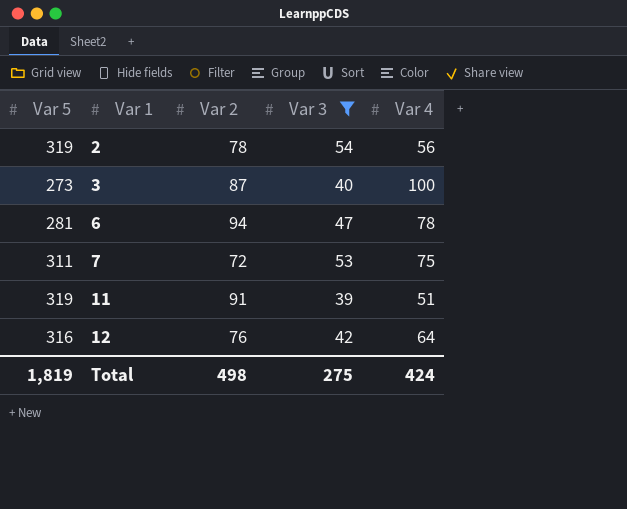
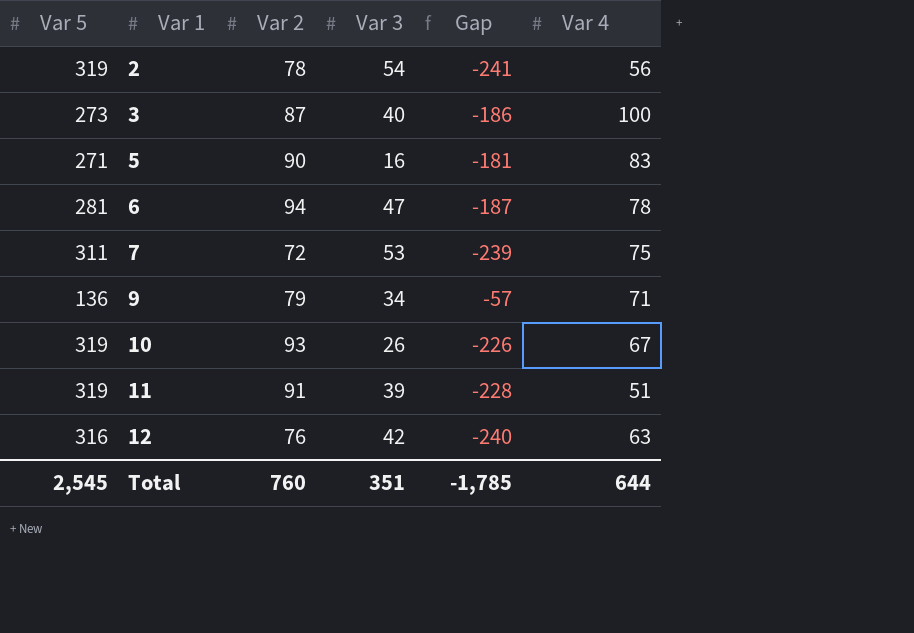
filter: Var 3 >= 39 -> none
column Gap | formula: none -> [Var 2] - [Var 5]
12 | Var 4: 64 -> 63
Total | Var 5: 1,819 -> 2,545
Total | Var 2: 498 -> 760
Total | Var 3: 275 -> 351
Total | Var 4: 424 -> 644

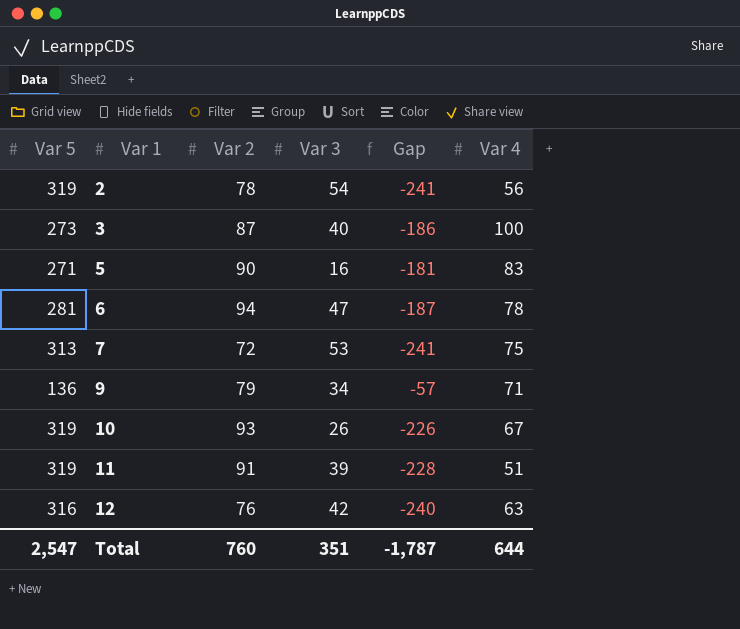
7 | Var 5: 311 -> 313
7 | Gap: -239 -> -241
Total | Var 5: 2,545 -> 2,547
Total | Gap: -1,785 -> -1,787

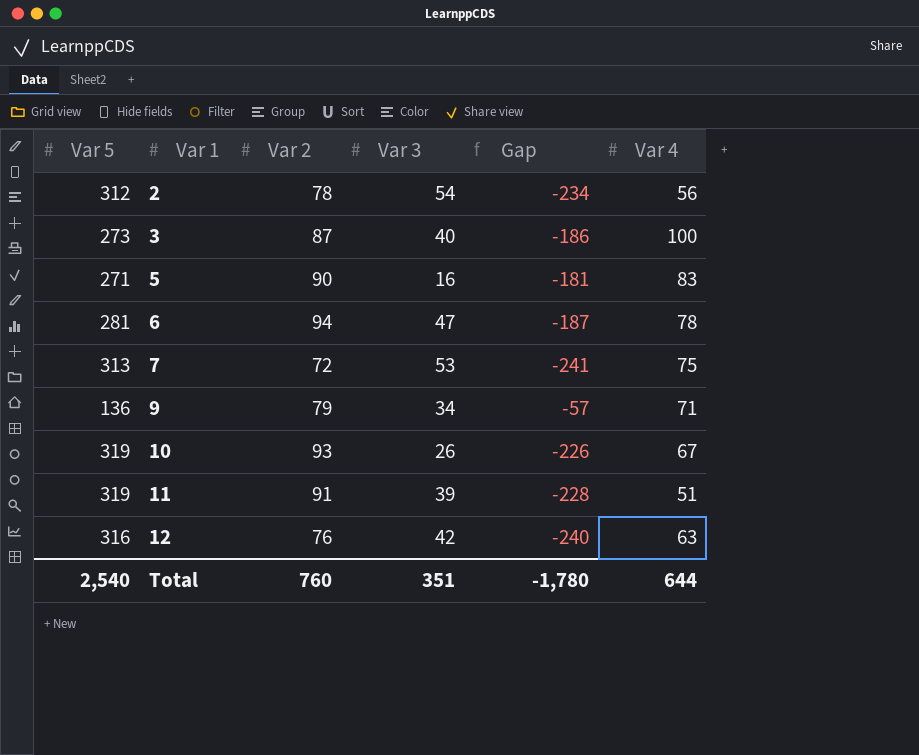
2 | Var 5: 319 -> 312
2 | Gap: -241 -> -234
Total | Var 5: 2,547 -> 2,540
Total | Gap: -1,787 -> -1,780

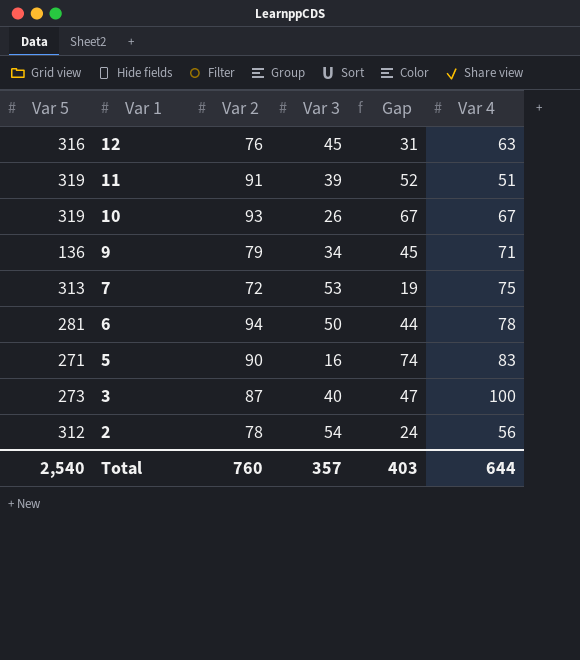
row order: Var 1 ascending -> Var 1 descending
column Gap | formula: [Var 2] - [Var 5] -> [Var 2] - [Var 3]
12 | Var 3: 42 -> 45
6 | Var 3: 47 -> 50
Total | Var 3: 351 -> 357
Total | Gap: -1,780 -> 403

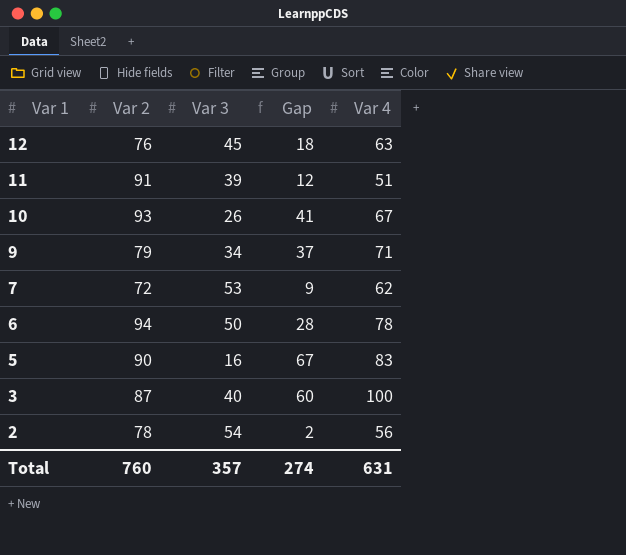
column Var 5 | position: 1 -> none
column Gap | formula: [Var 2] - [Var 3] -> [Var 4] - [Var 3]
7 | Var 4: 75 -> 62
Total | Gap: 403 -> 274
Total | Var 4: 644 -> 631

